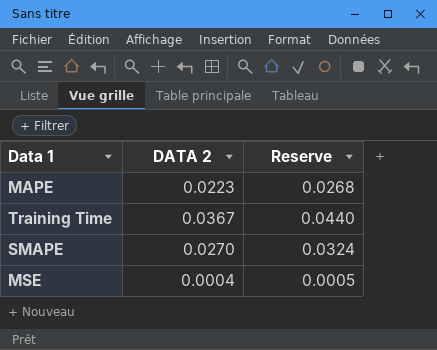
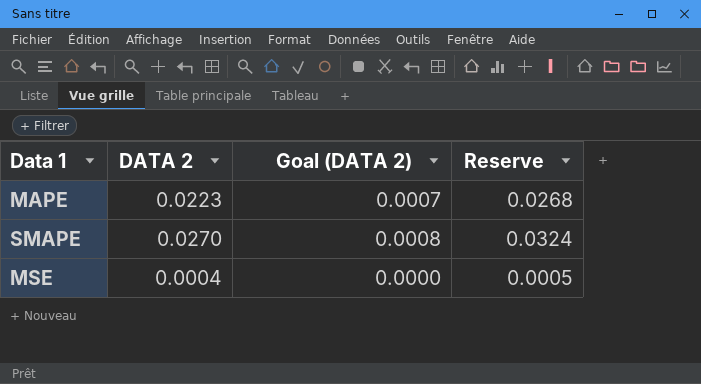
column Goal (DATA 2) | formula: none -> [DATA 2] * 0.03
row Training Time: 0.0367 | 0.0440 -> none

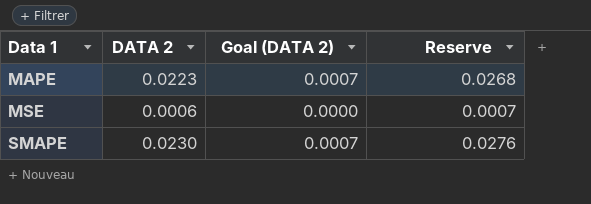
row order: none -> Data 1 ascending
MSE | DATA 2: 0.0004 -> 0.0006
MSE | Reserve: 0.0005 -> 0.0007
SMAPE | DATA 2: 0.0270 -> 0.0230
SMAPE | Goal (DATA 2): 0.0008 -> 0.0007
SMAPE | Reserve: 0.0324 -> 0.0276

